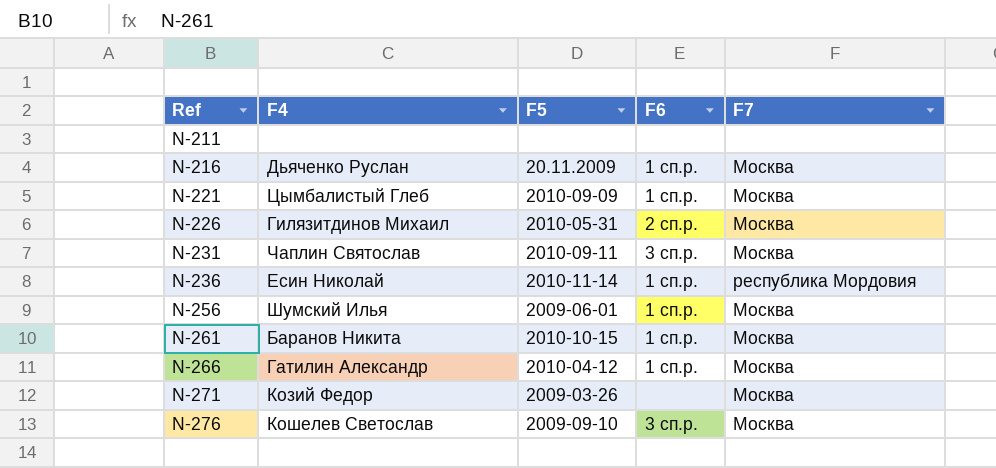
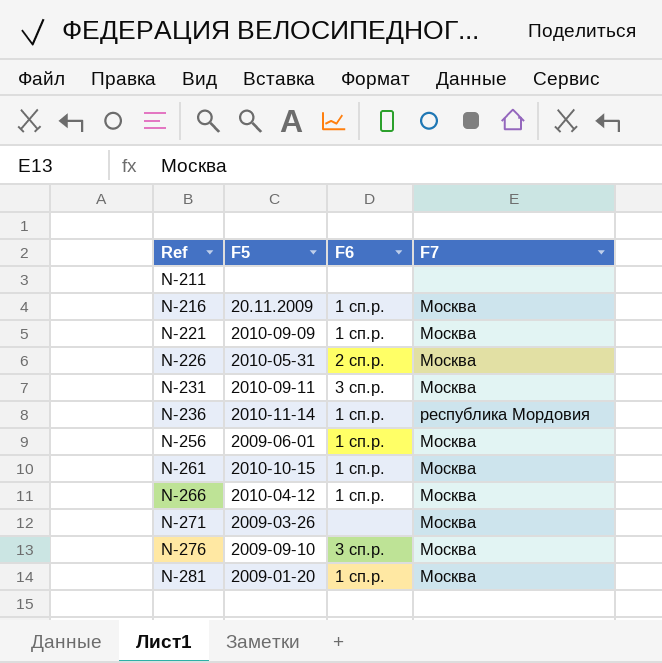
column F4 | position: 2 -> none
row N-281: none -> 2009-01-20 | 1 сп.р. | Москва

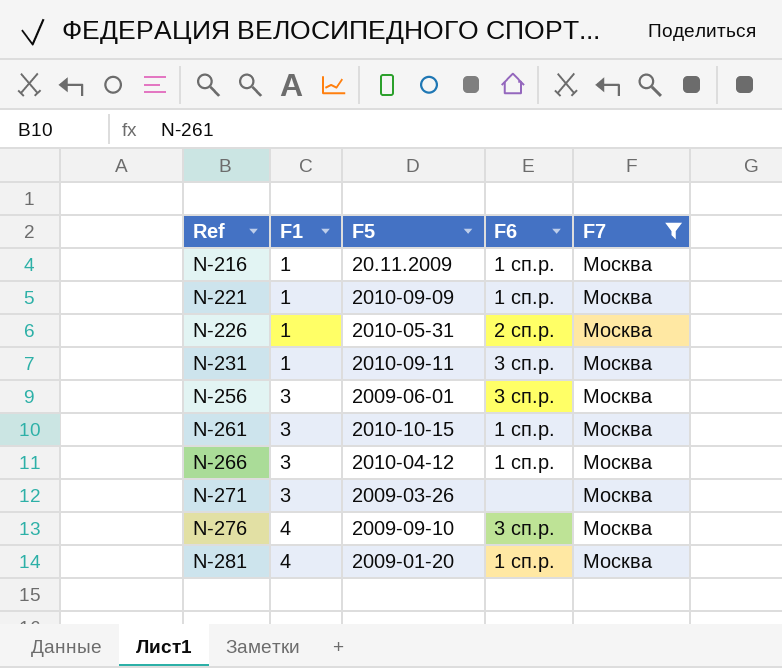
filter: none -> F7 = Москва
column F1 | position: none -> 2
N-256 | F6: 1 сп.р. -> 3 сп.р.

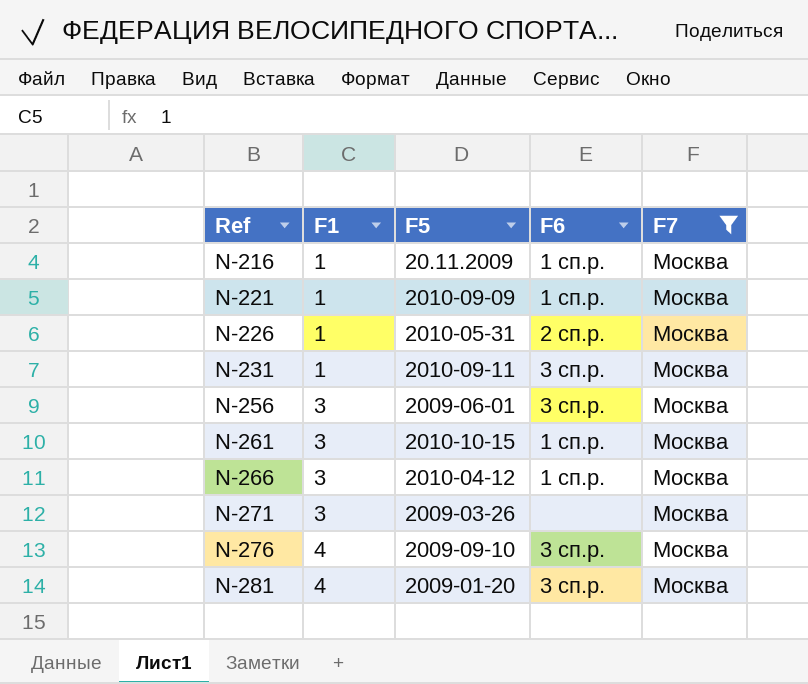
N-281 | F6: 1 сп.р. -> 3 сп.р.

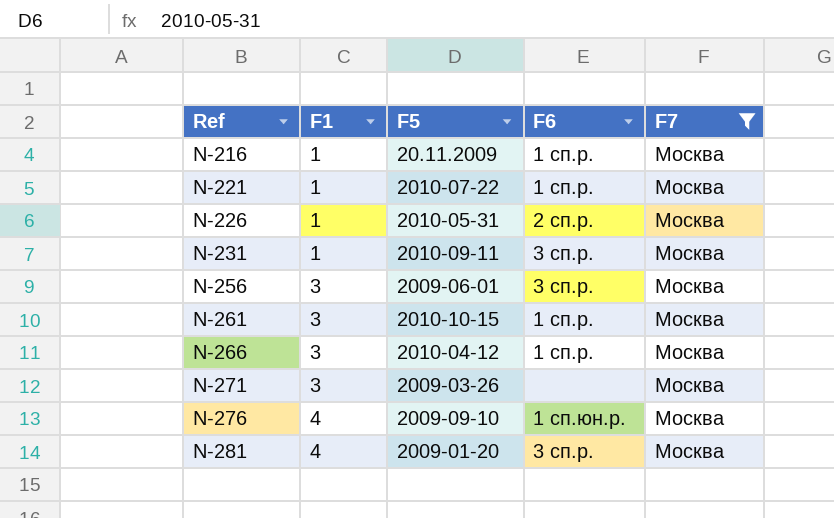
N-221 | F5: 2010-09-09 -> 2010-07-22
N-276 | F6: 3 сп.р. -> 1 сп.юн.р.

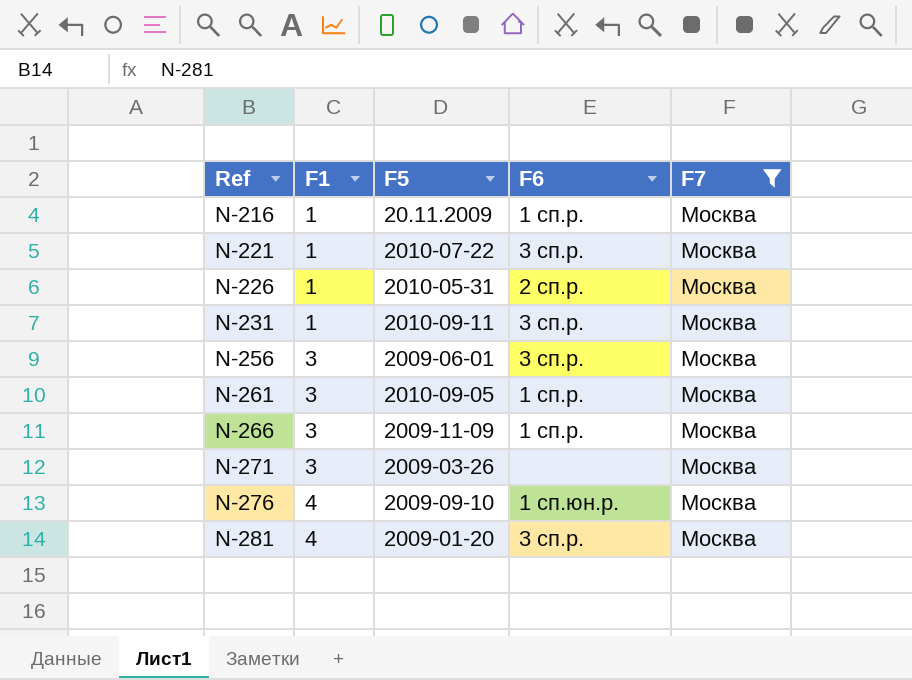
N-221 | F6: 1 сп.р. -> 3 сп.р.
N-261 | F5: 2010-10-15 -> 2010-09-05
N-266 | F5: 2010-04-12 -> 2009-11-09

